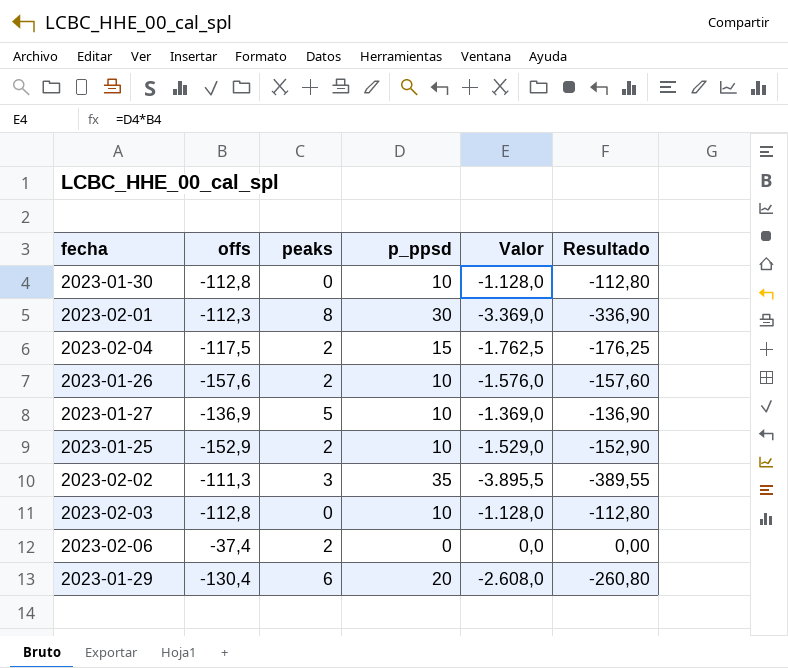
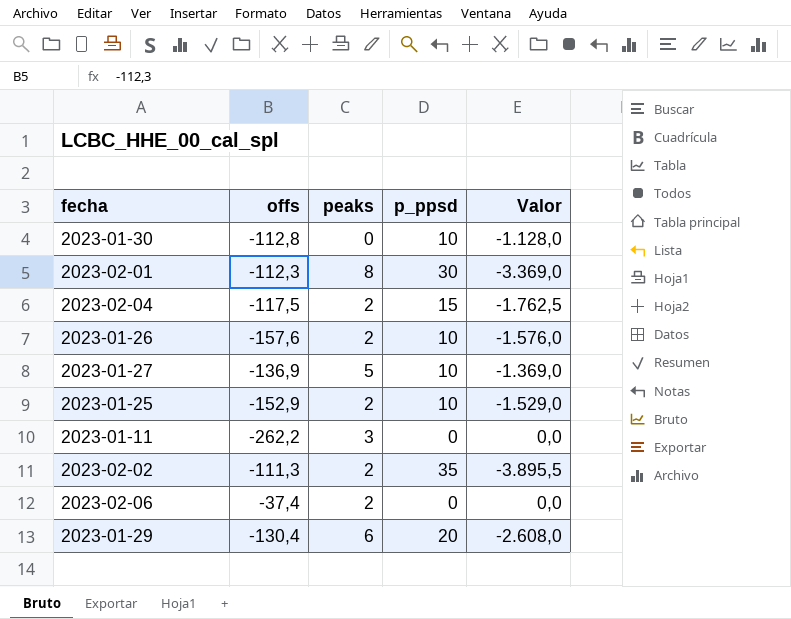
column Resultado | formula: [Valor] * 0,1 -> none
row 2023-02-03: -112,8 | 0 | 10 | -1.128,0 | -112,80 -> none
row 2023-01-11: none -> -262,2 | 3 | 0 | 0,0
2023-02-02 | peaks: 3 -> 2

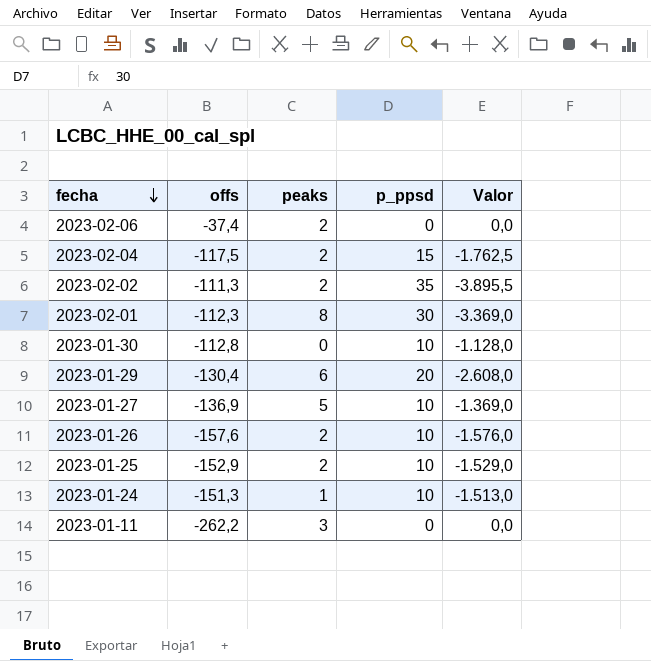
row order: none -> fecha descending
row 2023-01-24: none -> -151,3 | 1 | 10 | -1.513,0

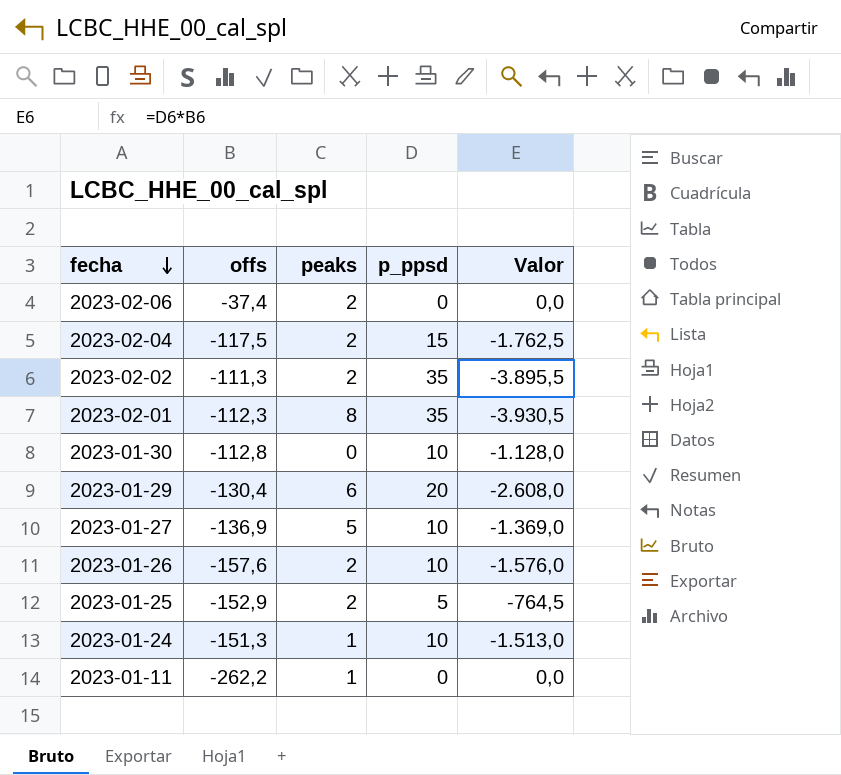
2023-02-01 | p_ppsd: 30 -> 35
2023-02-01 | Valor: -3.369,0 -> -3.930,5
2023-01-25 | p_ppsd: 10 -> 5
2023-01-25 | Valor: -1.529,0 -> -764,5
2023-01-11 | peaks: 3 -> 1

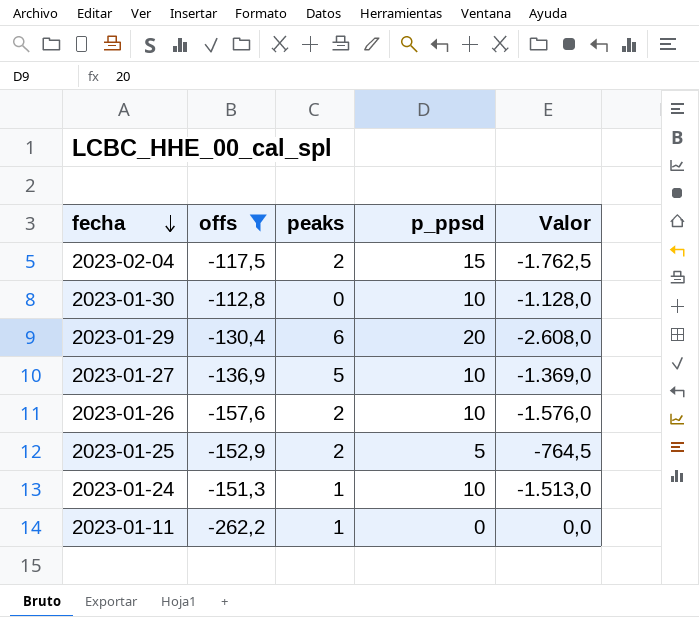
filter: none -> offs <= -112,8

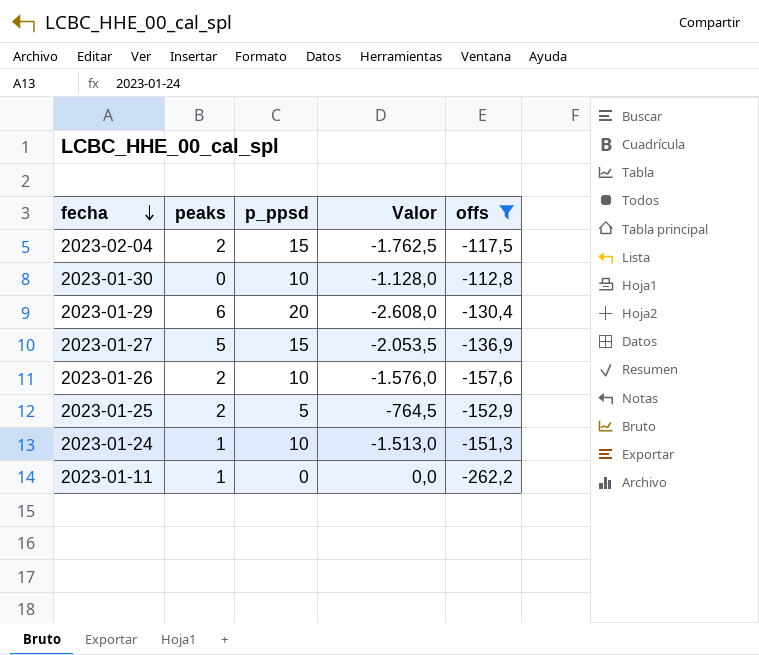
column offs | position: 2 -> 5
2023-01-27 | p_ppsd: 10 -> 15
2023-01-27 | Valor: -1.369,0 -> -2.053,5

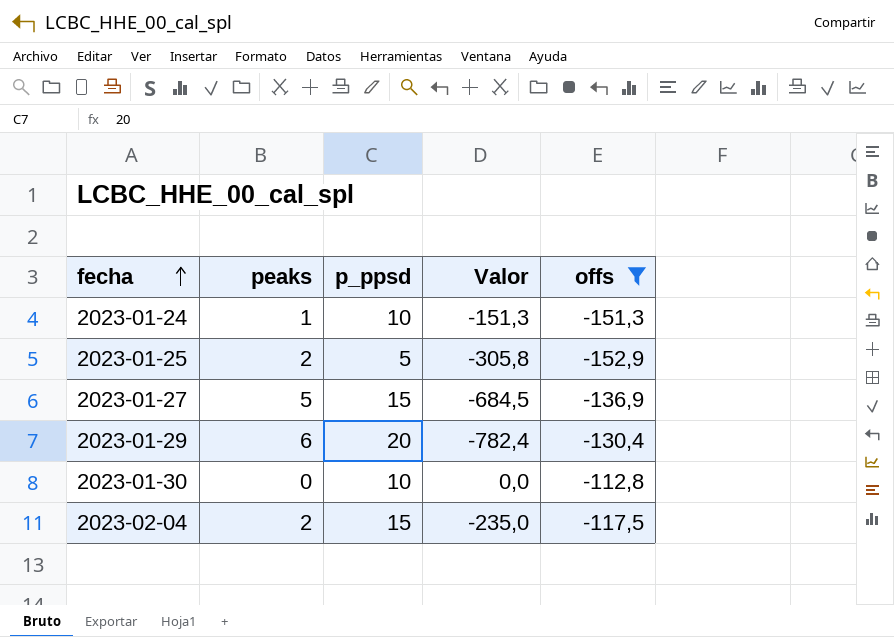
row order: fecha descending -> fecha ascending
column Valor | formula: [p_ppsd] * [offs] -> [peaks] * [offs]
row 2023-01-26: 2 | 10 | -1.576,0 | -157,6 -> none
row 2023-01-11: 1 | 0 | 0,0 | -262,2 -> none

